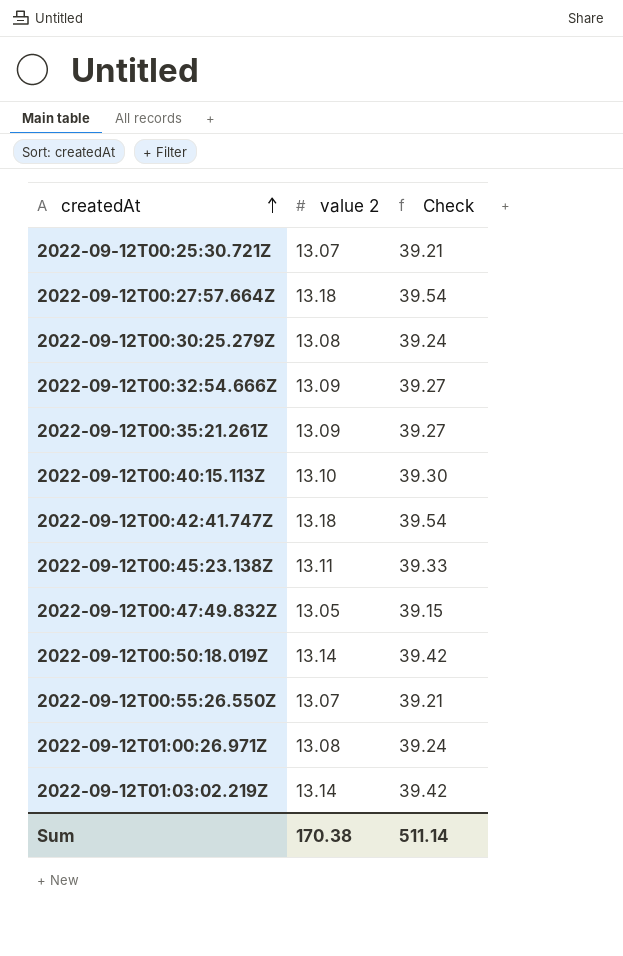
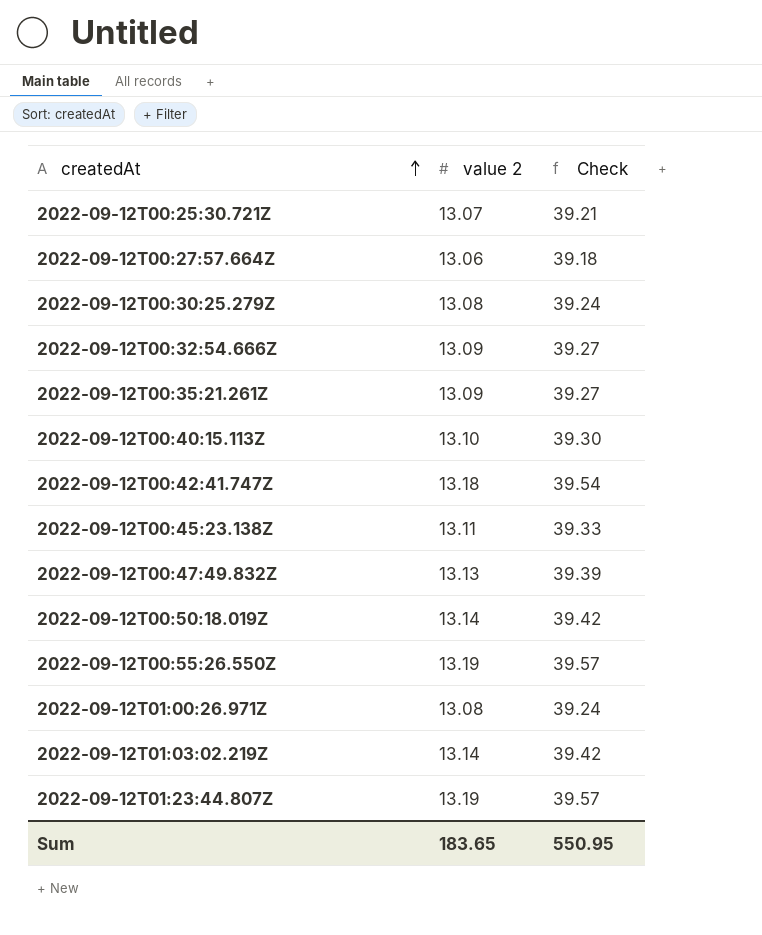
2022-09-12T00:27:57.664Z | value 2: 13.18 -> 13.06
2022-09-12T00:27:57.664Z | Check: 39.54 -> 39.18
2022-09-12T00:47:49.832Z | value 2: 13.05 -> 13.13
2022-09-12T00:47:49.832Z | Check: 39.15 -> 39.39
2022-09-12T00:55:26.550Z | value 2: 13.07 -> 13.19
2022-09-12T00:55:26.550Z | Check: 39.21 -> 39.57
row 2022-09-12T01:23:44.807Z: none -> 13.19 | 39.57
Sum | value 2: 170.38 -> 183.65
Sum | Check: 511.14 -> 550.95

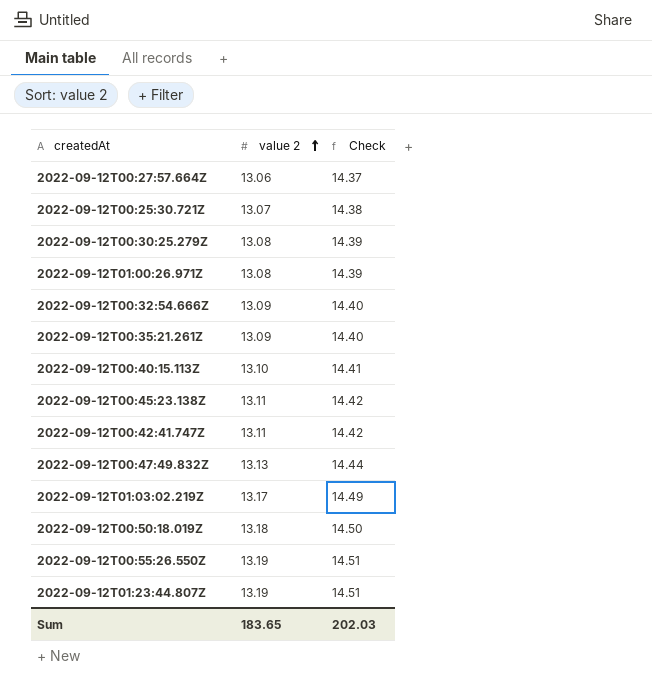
row order: createdAt ascending -> value 2 ascending
column Check | formula: [value 2] * 3 -> [value 2] * 1.1
2022-09-12T00:42:41.747Z | value 2: 13.18 -> 13.11
2022-09-12T01:03:02.219Z | value 2: 13.14 -> 13.17
2022-09-12T00:50:18.019Z | value 2: 13.14 -> 13.18
Sum | Check: 550.95 -> 202.03

